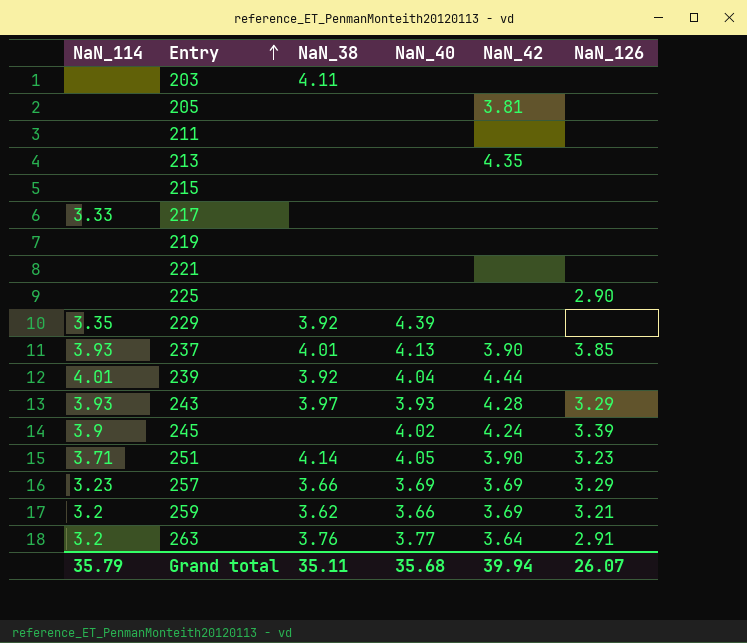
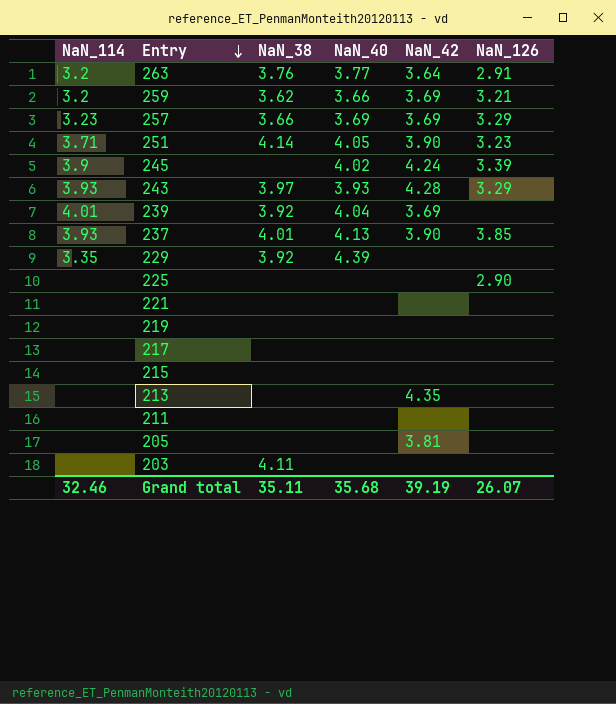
row order: Entry ascending -> Entry descending
239 | NaN_42: 4.44 -> 3.69
217 | NaN_114: 3.33 -> none
Grand total | NaN_114: 35.79 -> 32.46
Grand total | NaN_42: 39.94 -> 39.19

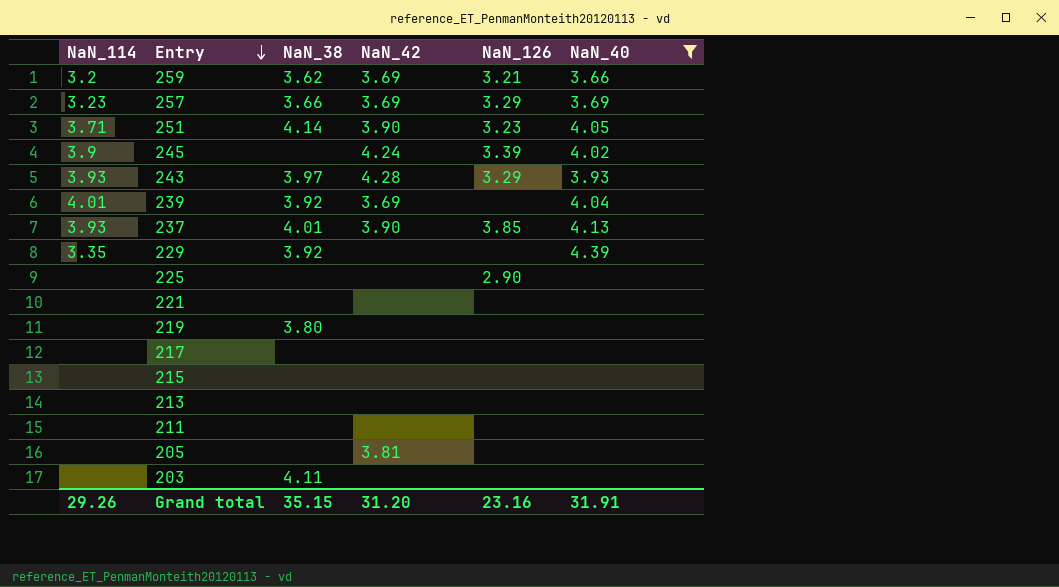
filter: none -> NaN_40 != 3.77
column NaN_40 | position: 4 -> 6
219 | NaN_38: none -> 3.80
213 | NaN_42: 4.35 -> none
Grand total | NaN_114: 32.46 -> 29.26
Grand total | NaN_38: 35.11 -> 35.15
Grand total | NaN_42: 39.19 -> 31.20
Grand total | NaN_126: 26.07 -> 23.16
Grand total | NaN_40: 35.68 -> 31.91

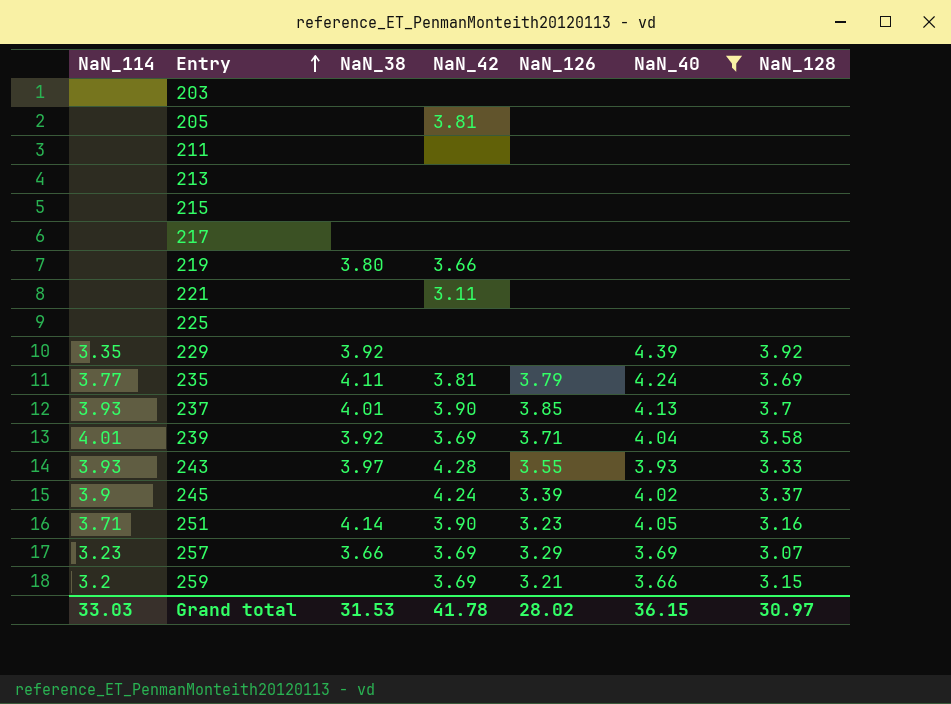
row order: Entry descending -> Entry ascending
column NaN_128 | position: none -> 7
203 | NaN_38: 4.11 -> none
219 | NaN_42: none -> 3.66
221 | NaN_42: none -> 3.11
225 | NaN_126: 2.90 -> none
row 235: none -> 3.77 | 4.11 | 3.81 | 3.79 | 4.24 | 3.69
239 | NaN_126: none -> 3.71
243 | NaN_126: 3.29 -> 3.55
259 | NaN_38: 3.62 -> none
Grand total | NaN_114: 29.26 -> 33.03
Grand total | NaN_38: 35.15 -> 31.53
Grand total | NaN_42: 31.20 -> 41.78
Grand total | NaN_126: 23.16 -> 28.02
Grand total | NaN_40: 31.91 -> 36.15

